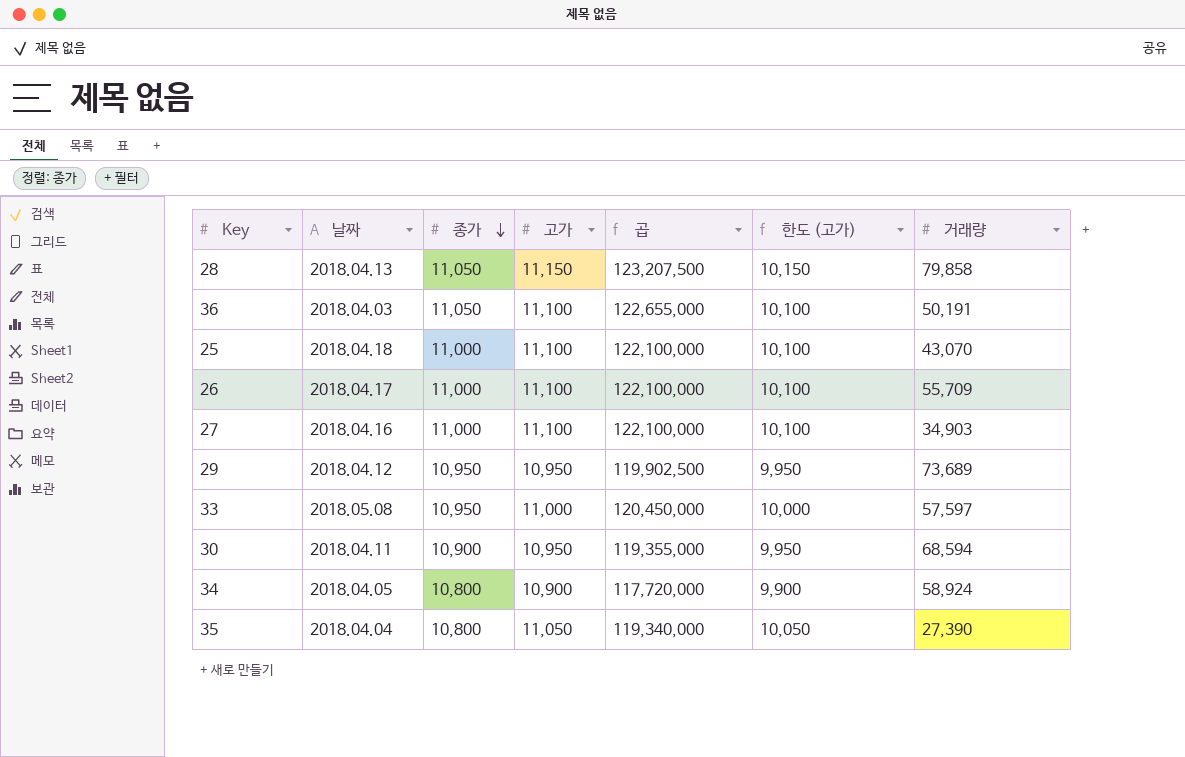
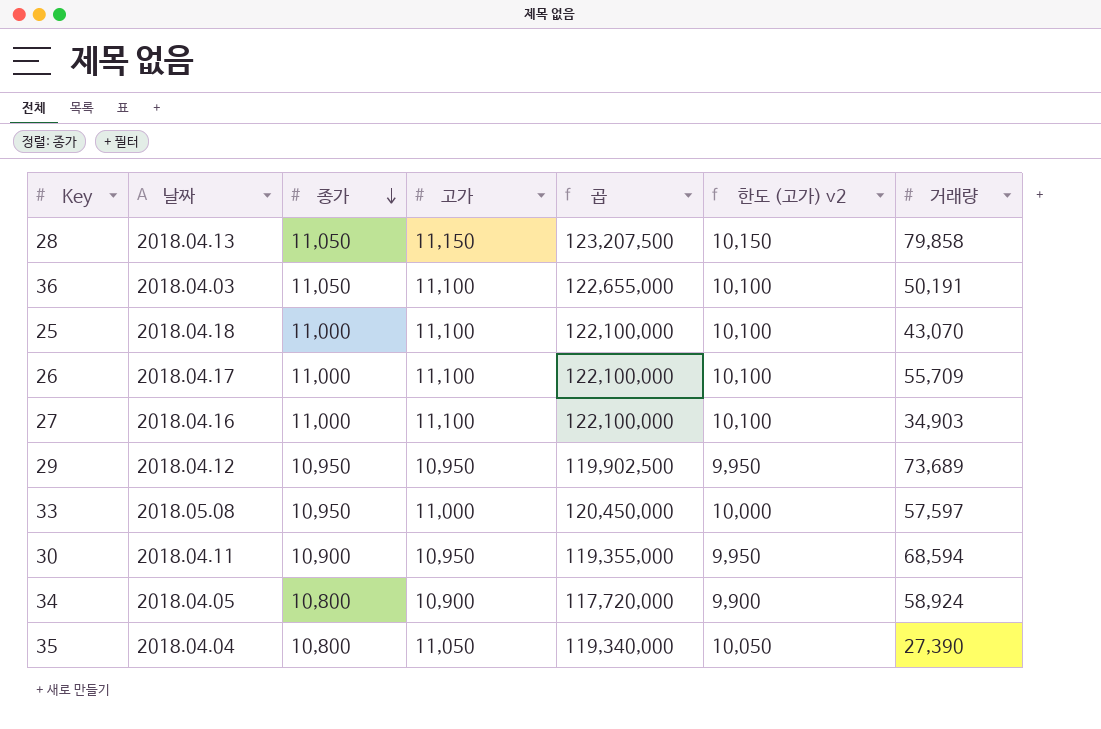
column name: 한도 (고가) -> 한도 (고가) v2

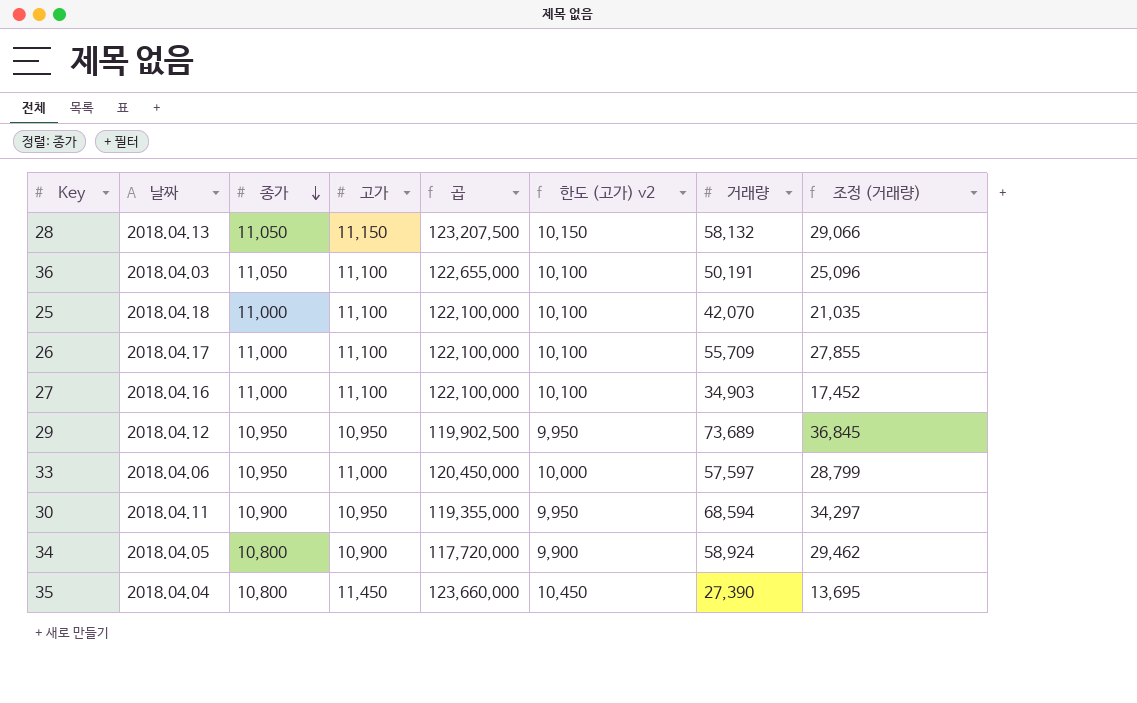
column 조정 (거래량) | formula: none -> [거래량] * 0.5
28 | 거래량: 79,858 -> 58,132
25 | 거래량: 43,070 -> 42,070
33 | 날짜: 2018.05.08 -> 2018.04.06
35 | 고가: 11,050 -> 11,450
35 | 곱: 119,340,000 -> 123,660,000
35 | 한도 (고가) v2: 10,050 -> 10,450

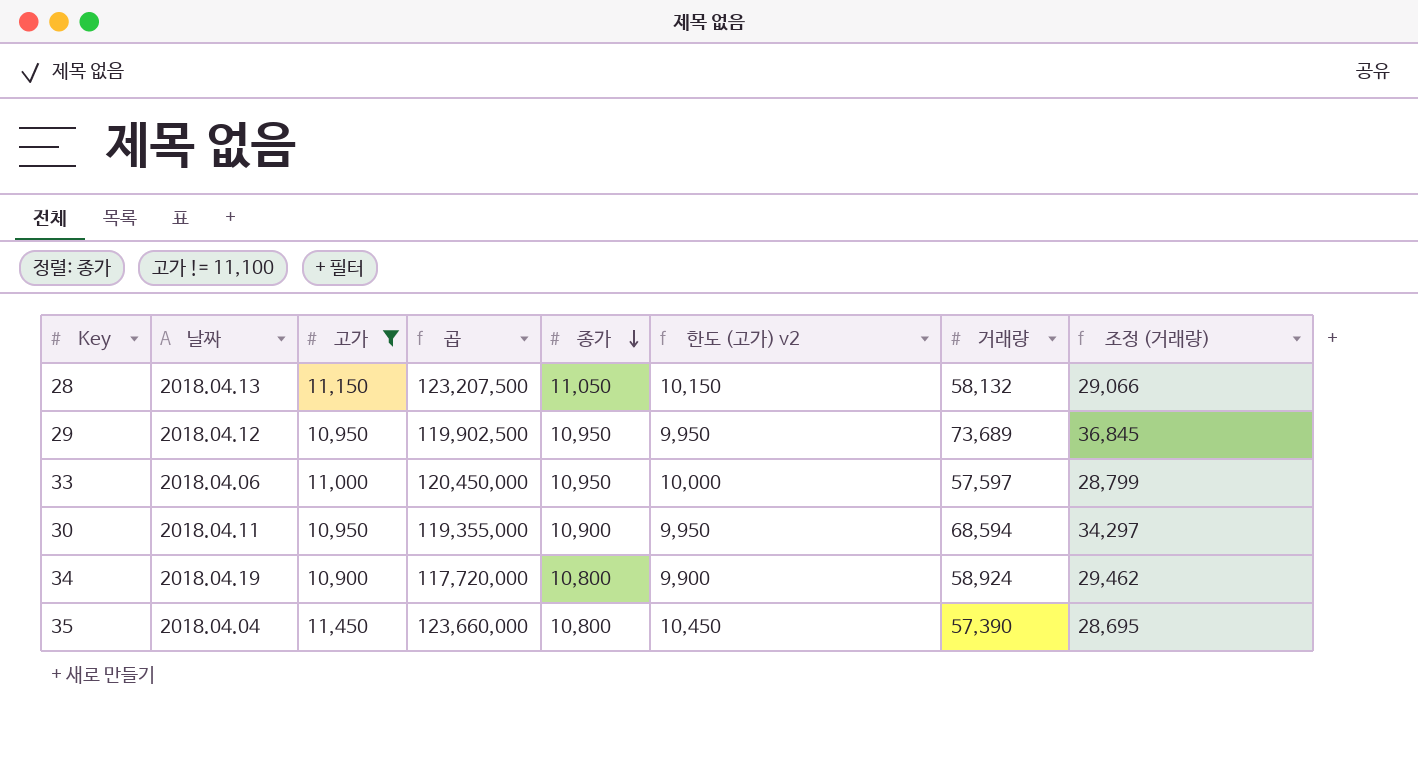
filter: none -> 고가 != 11,100
column 종가 | position: 3 -> 5
34 | 날짜: 2018.04.05 -> 2018.04.19
35 | 거래량: 27,390 -> 57,390
35 | 조정 (거래량): 13,695 -> 28,695

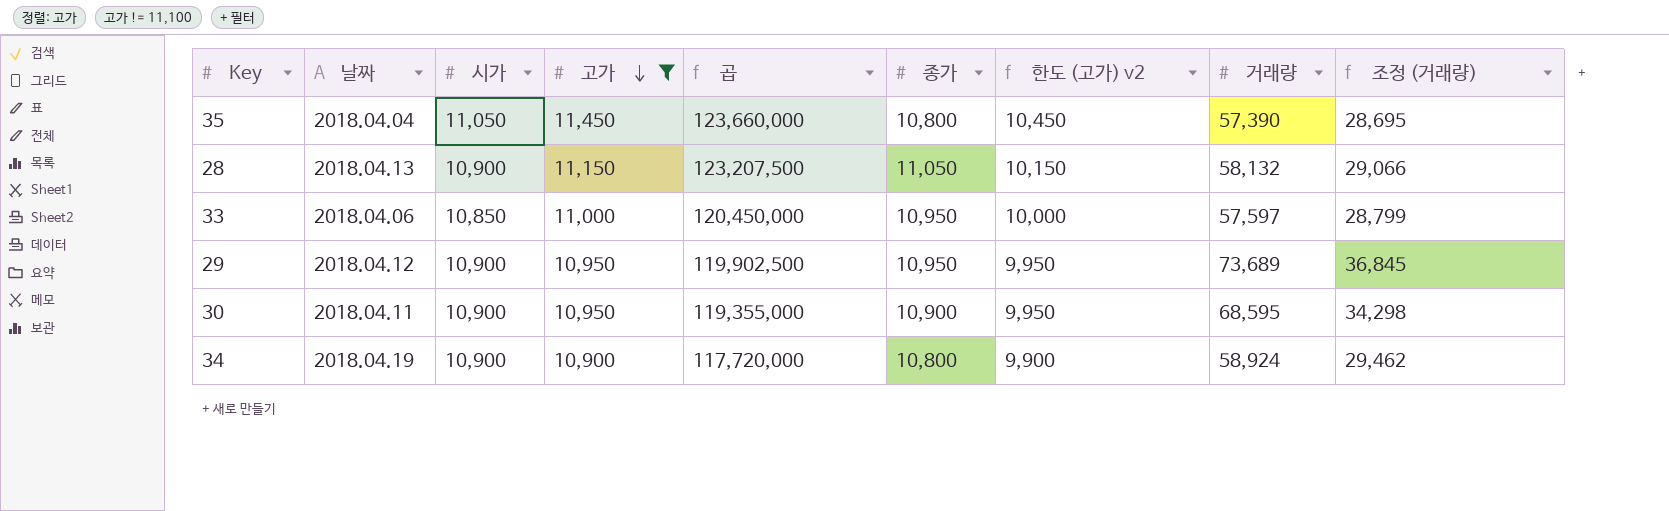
row order: 종가 descending -> 고가 descending
column 시가 | position: none -> 3
30 | 거래량: 68,594 -> 68,595
30 | 조정 (거래량): 34,297 -> 34,298

